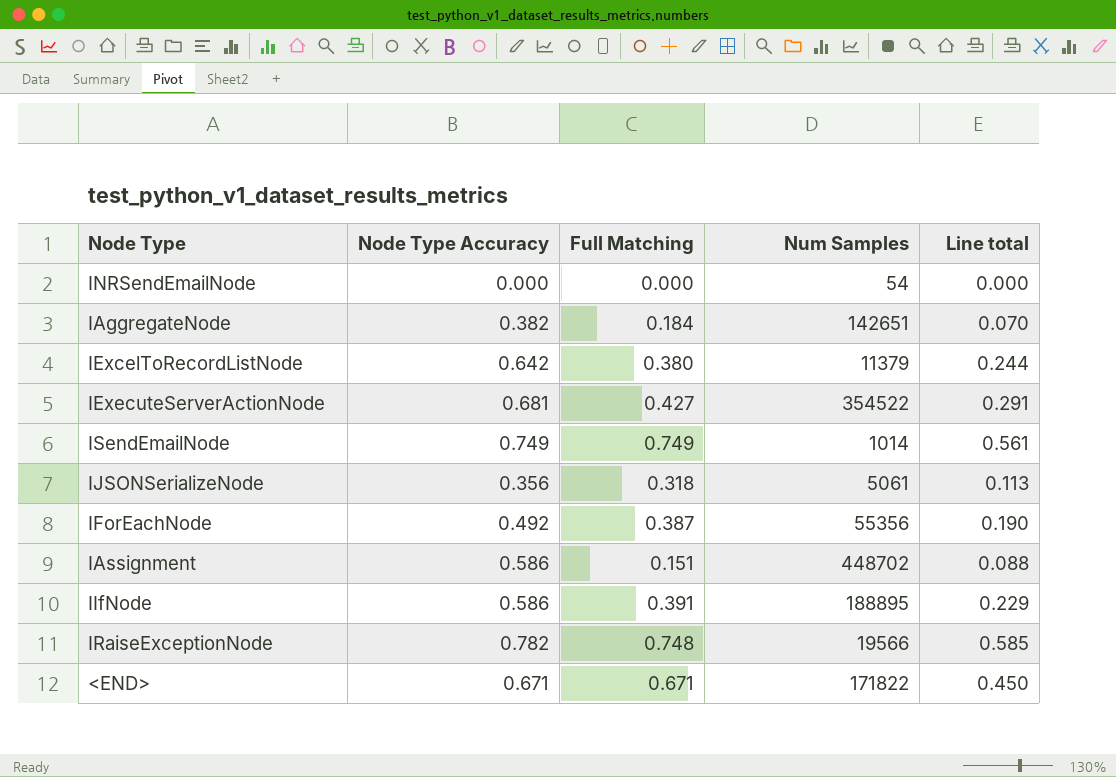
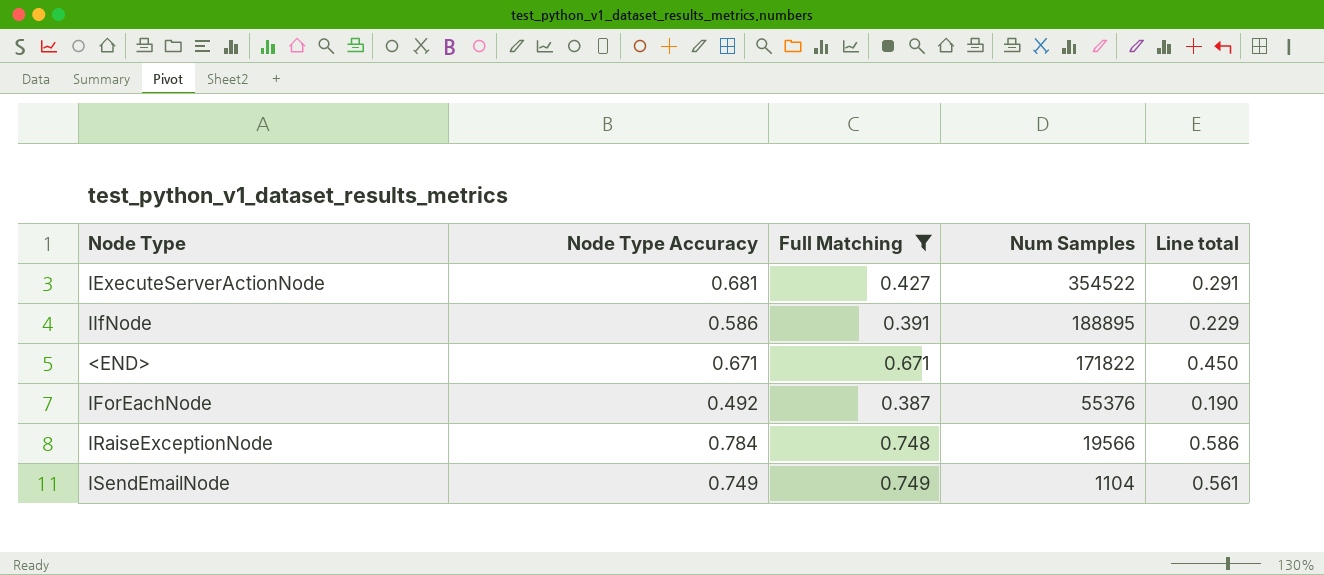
filter: none -> Full Matching >= 0.387
row order: none -> Num Samples descending
IForEachNode | Num Samples: 55356 -> 55376
IRaiseExceptionNode | Node Type Accuracy: 0.782 -> 0.784
IRaiseExceptionNode | Line total: 0.585 -> 0.586
ISendEmailNode | Num Samples: 1014 -> 1104

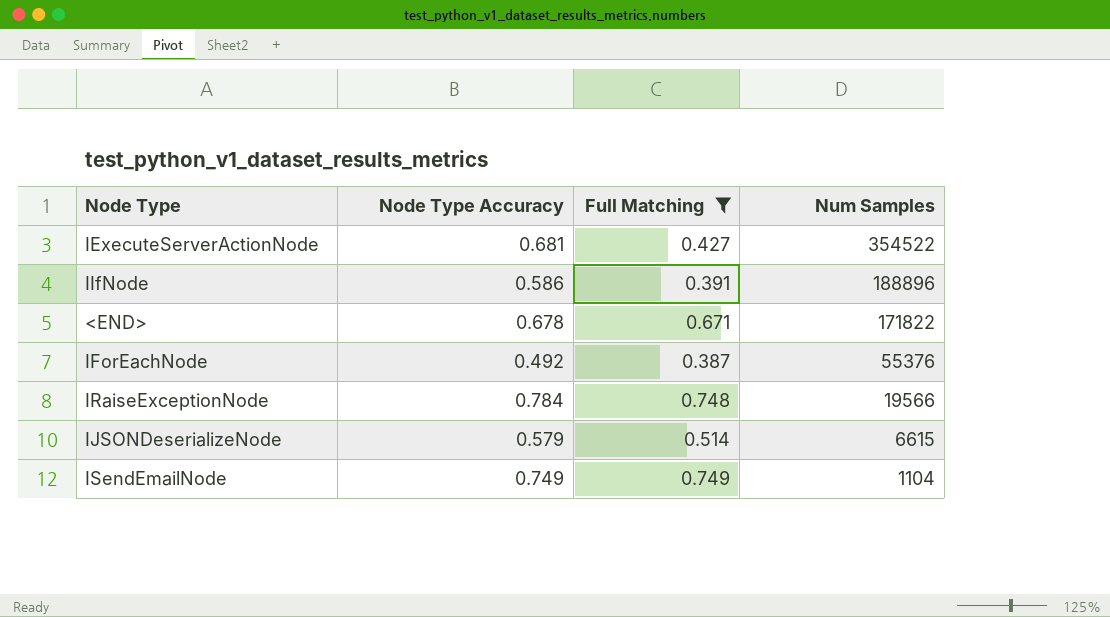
column Line total | formula: [Node Type Accuracy] * [Full Matching] -> none
IIfNode | Num Samples: 188895 -> 188896
<END> | Node Type Accuracy: 0.671 -> 0.678
row IJSONDeserializeNode: none -> 0.579 | 0.514 | 6615

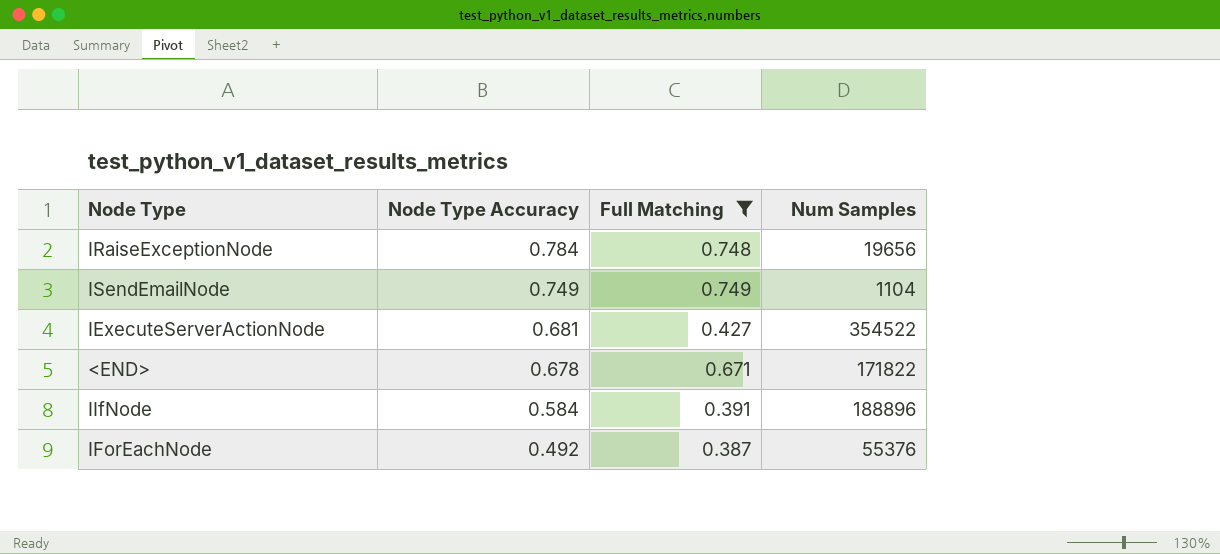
row order: Num Samples descending -> Node Type Accuracy descending
row IJSONDeserializeNode: 0.579 | 0.514 | 6615 -> none
IRaiseExceptionNode | Num Samples: 19566 -> 19656
IIfNode | Node Type Accuracy: 0.586 -> 0.584

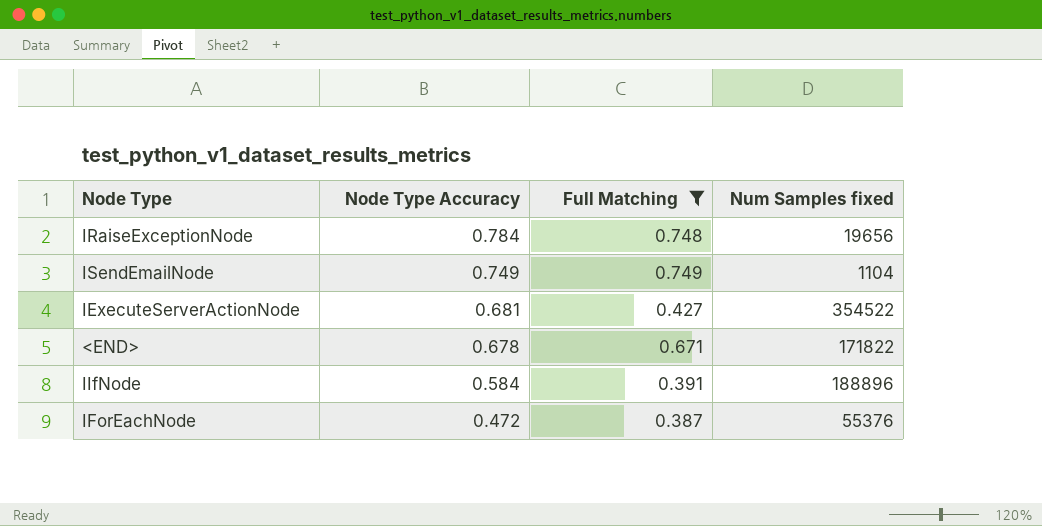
column name: Num Samples -> Num Samples fixed
IForEachNode | Node Type Accuracy: 0.492 -> 0.472

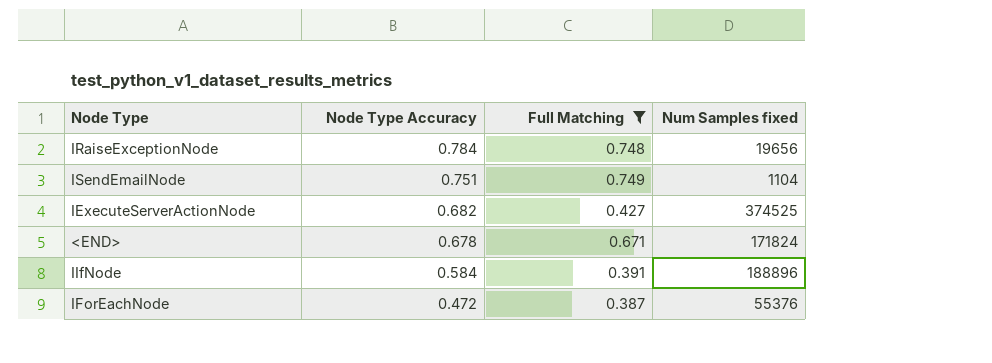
ISendEmailNode | Node Type Accuracy: 0.749 -> 0.751
IExecuteServerActionNode | Node Type Accuracy: 0.681 -> 0.682
IExecuteServerActionNode | Num Samples fixed: 354522 -> 374525
<END> | Num Samples fixed: 171822 -> 171824

